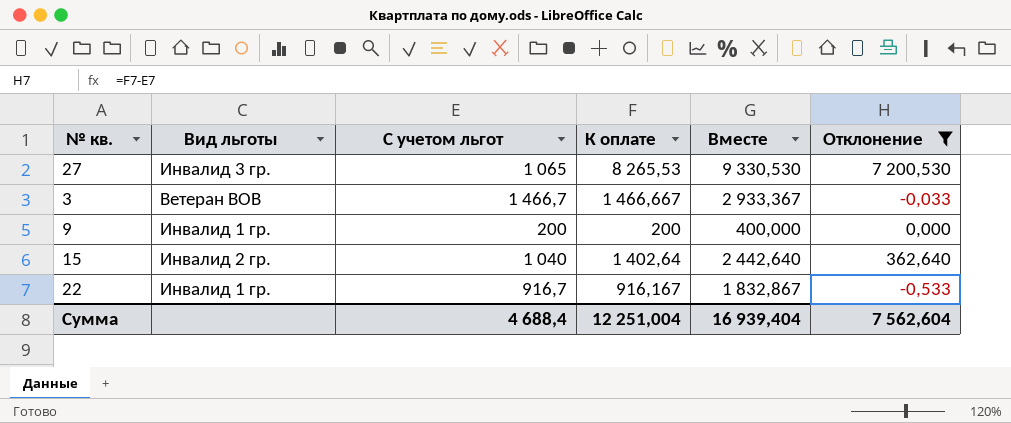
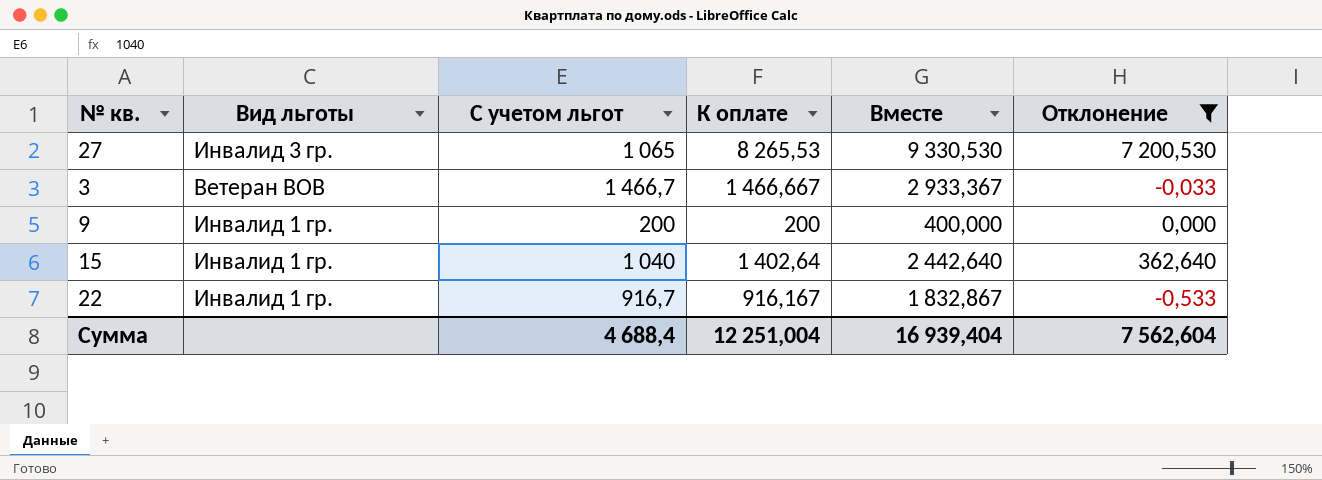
15 | Вид льготы: Инвалид 2 гр. -> Инвалид 1 гр.

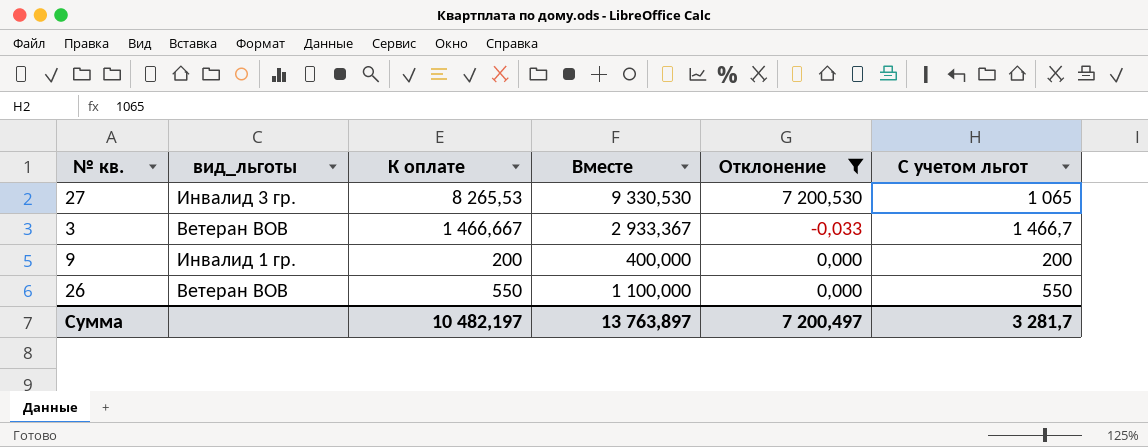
column name: Вид льготы -> вид_льготы
column С учетом льгот | position: 3 -> 6
row 15: Инвалид 1 гр. | 1 040 | 1 402,64 | 2 442,640 | 362,640 -> none
row 22: Инвалид 1 гр. | 916,7 | 916,167 | 1 832,867 | -0,533 -> none
row 26: none -> Ветеран ВОВ | 550 | 1 100,000 | 0,000 | 550
Сумма | К оплате: 12 251,004 -> 10 482,197
Сумма | Вместе: 16 939,404 -> 13 763,897
Сумма | Отклонение: 7 562,604 -> 7 200,497
Сумма | С учетом льгот: 4 688,4 -> 3 281,7

